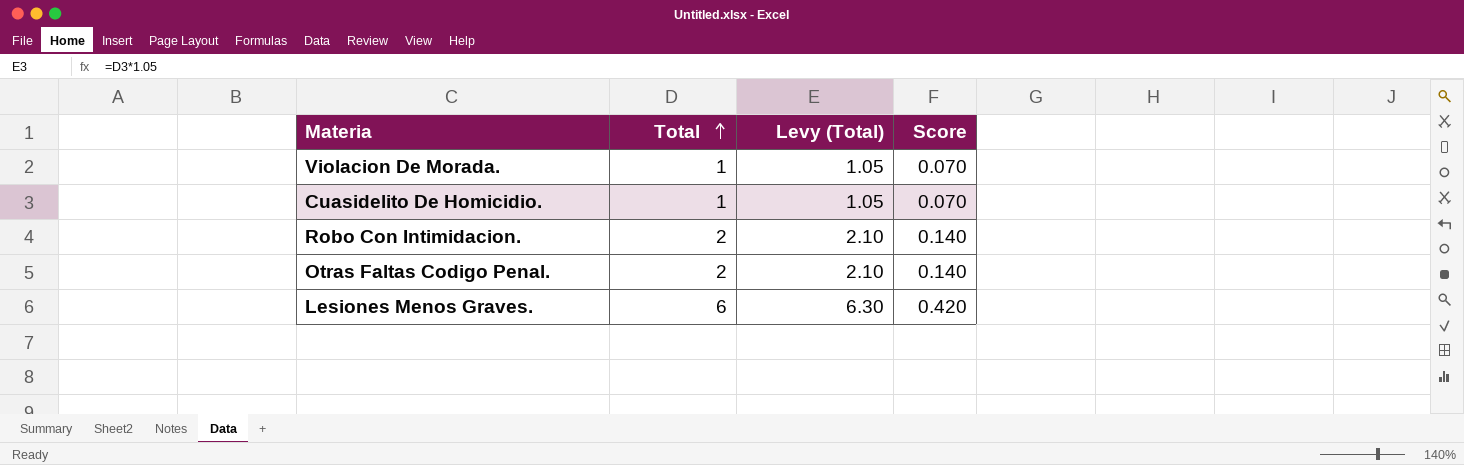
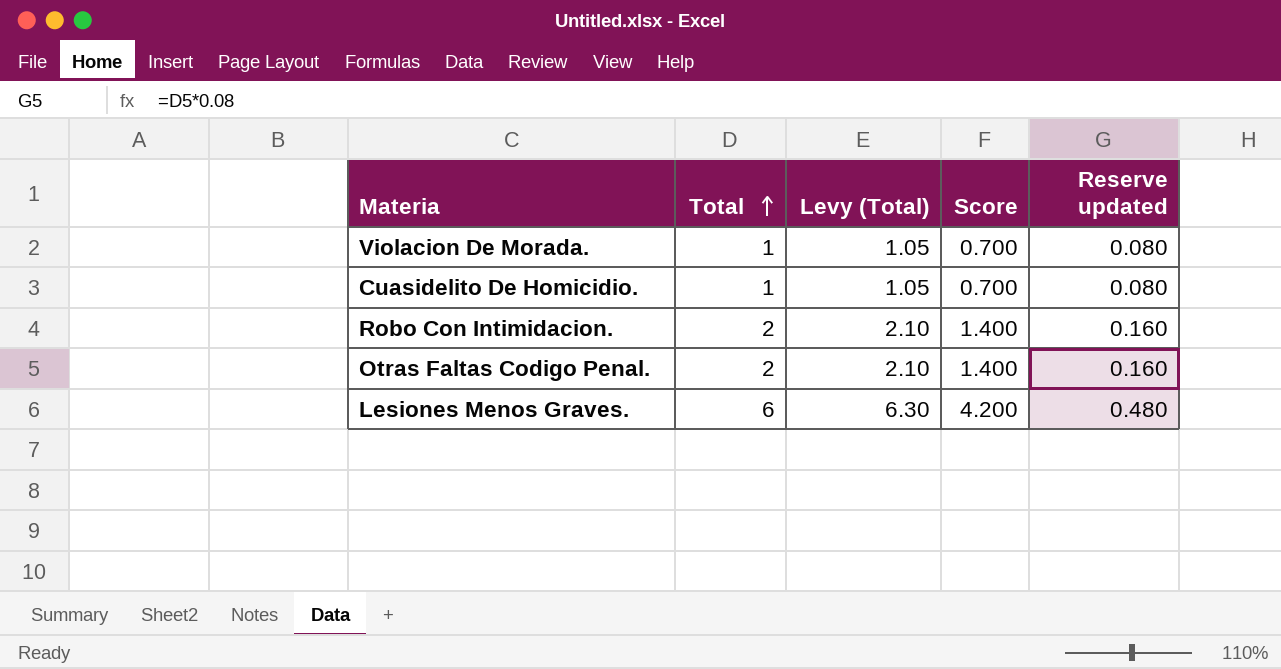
column Score | formula: [Total] * 0.07 -> [Total] * 0.7
column Reserve updated | formula: none -> [Total] * 0.08

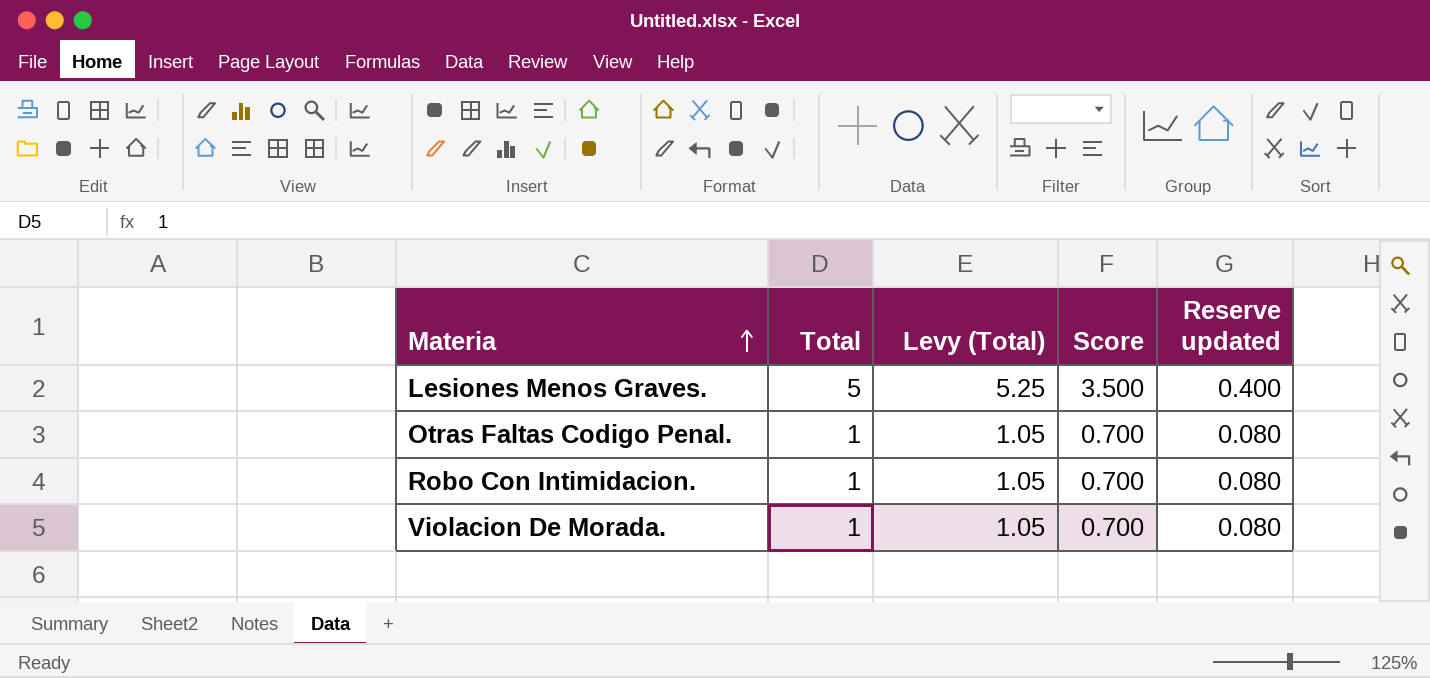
row order: Total ascending -> Materia ascending
row Cuasidelito De Homicidio.: 1 | 1.05 | 0.700 | 0.080 -> none
Lesiones Menos Graves. | Total: 6 -> 5
Lesiones Menos Graves. | Levy (Total): 6.30 -> 5.25
Lesiones Menos Graves. | Score: 4.200 -> 3.500
Lesiones Menos Graves. | Reserve updated: 0.480 -> 0.400
Otras Faltas Codigo Penal. | Total: 2 -> 1
Otras Faltas Codigo Penal. | Levy (Total): 2.10 -> 1.05
Otras Faltas Codigo Penal. | Score: 1.400 -> 0.700
Otras Faltas Codigo Penal. | Reserve updated: 0.160 -> 0.080
Robo Con Intimidacion. | Total: 2 -> 1
Robo Con Intimidacion. | Levy (Total): 2.10 -> 1.05
Robo Con Intimidacion. | Score: 1.400 -> 0.700
Robo Con Intimidacion. | Reserve updated: 0.160 -> 0.080

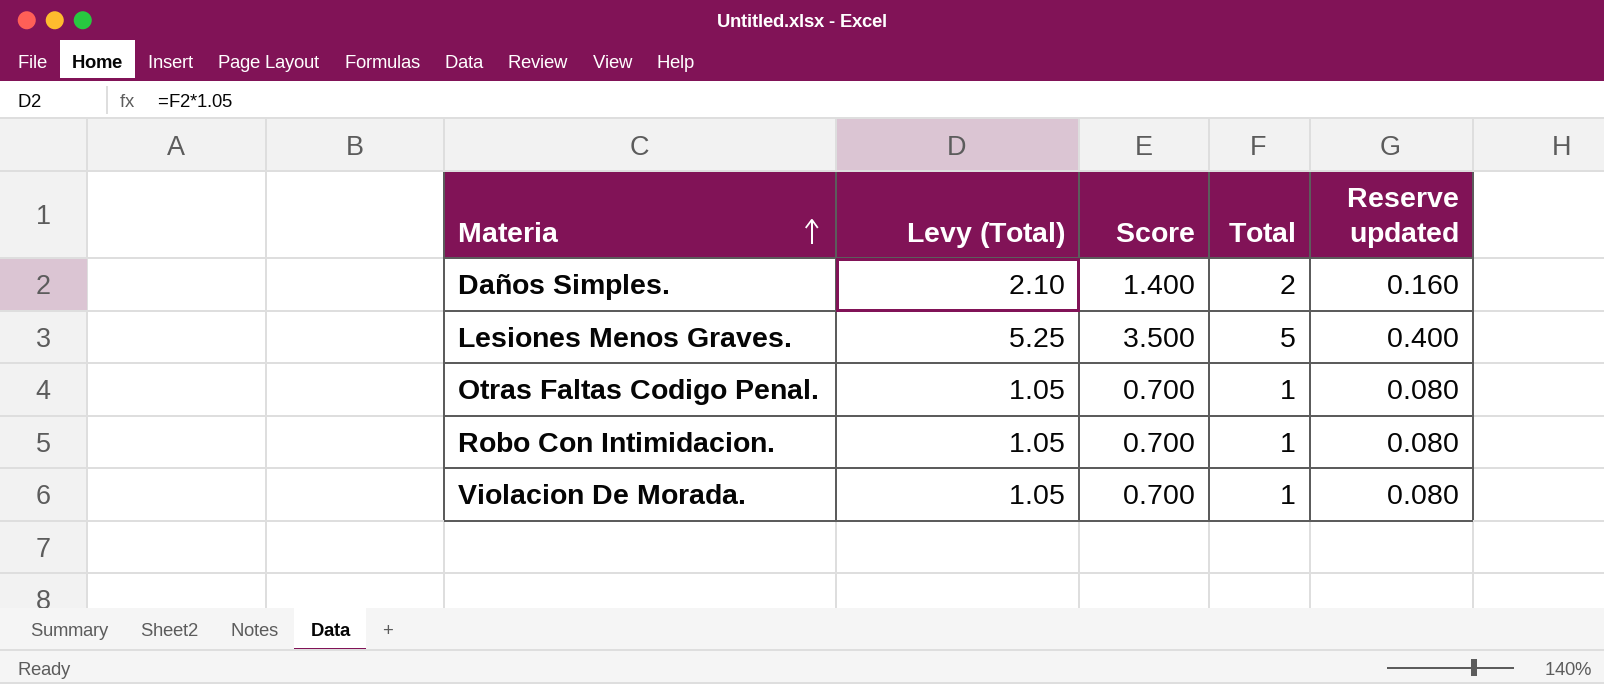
column Total | position: 2 -> 4
row Daños Simples.: none -> 2.10 | 1.400 | 2 | 0.160

